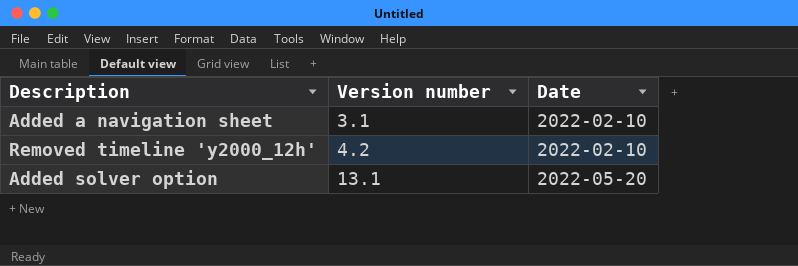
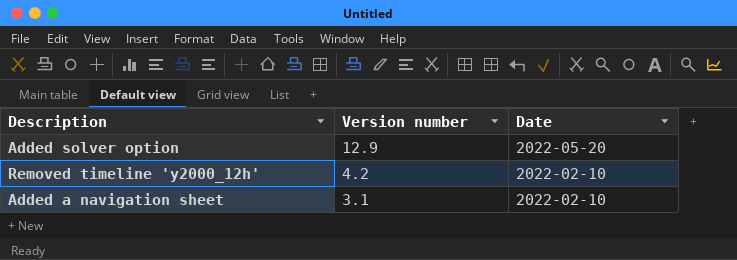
row order: Version number ascending -> Version number descending
Added solver option | Version number: 13.1 -> 12.9

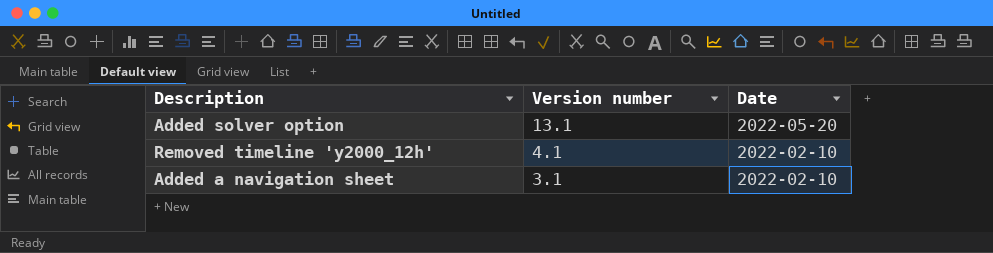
Added solver option | Version number: 12.9 -> 13.1
Removed timeline 'y2000_12h' | Version number: 4.2 -> 4.1

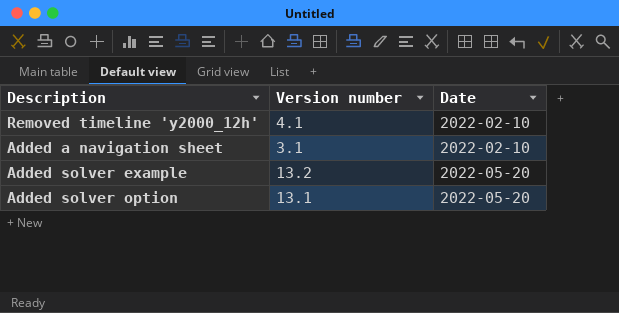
row order: Version number descending -> Date ascending
row Added solver example: none -> 13.2 | 2022-05-20

